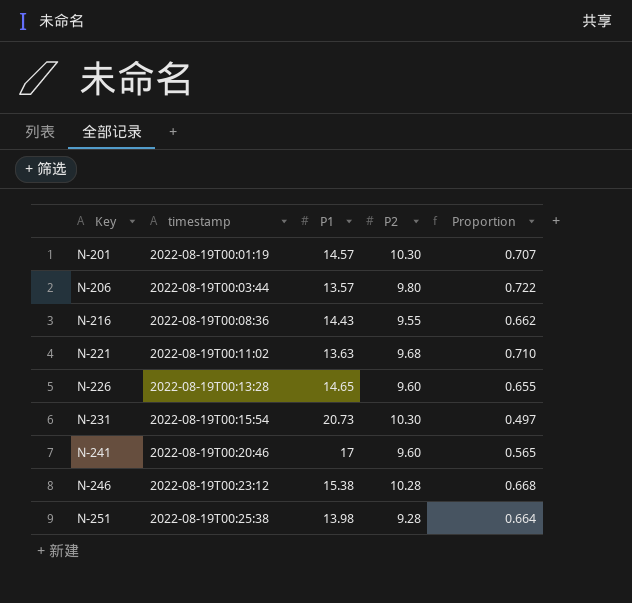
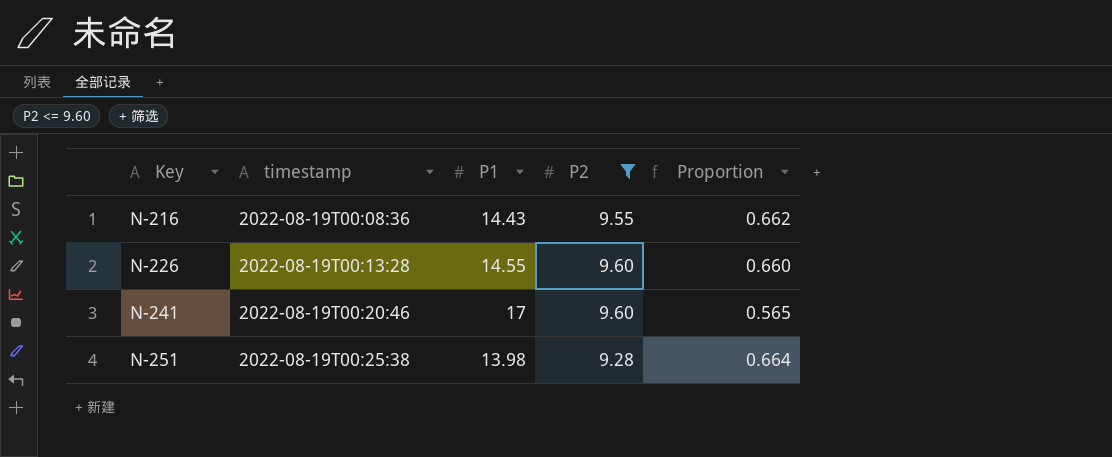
filter: none -> P2 <= 9.60
N-226 | P1: 14.65 -> 14.55
N-226 | Proportion: 0.655 -> 0.660

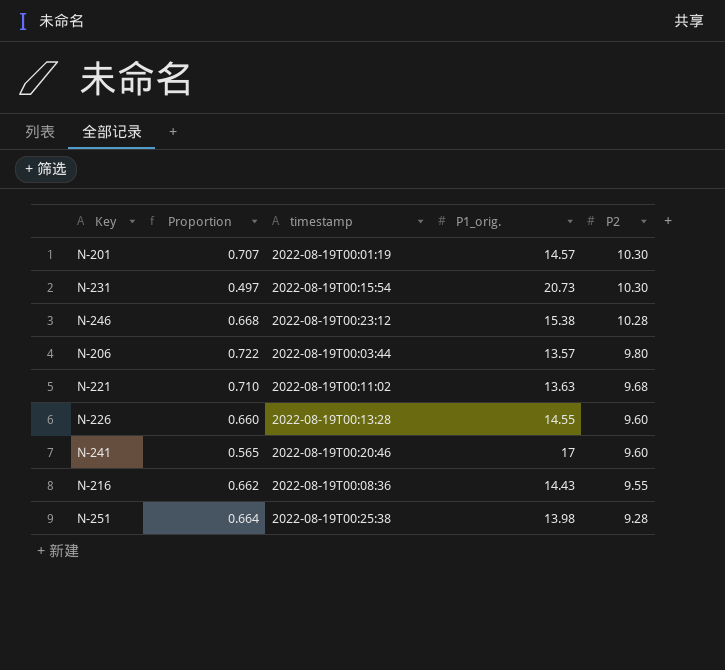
filter: P2 <= 9.60 -> none
row order: Key ascending -> P2 descending
column Proportion | position: 5 -> 2
column name: P1 -> P1_orig.

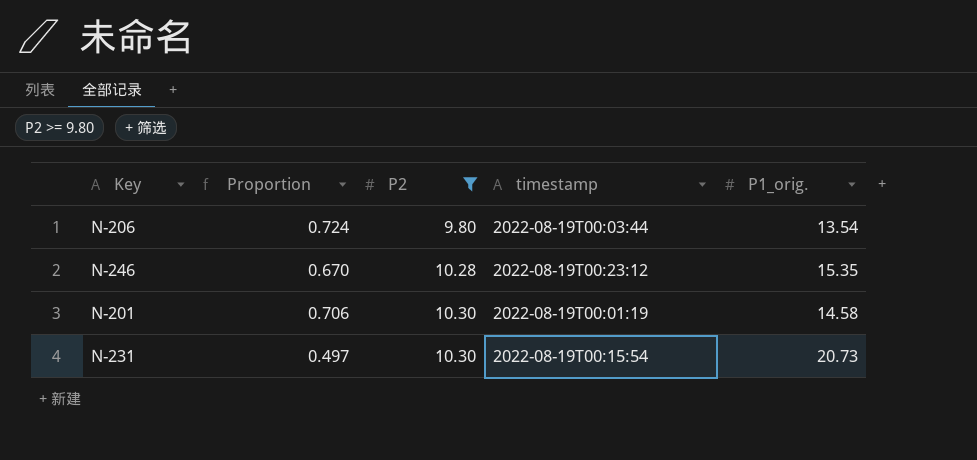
filter: none -> P2 >= 9.80
row order: P2 descending -> P2 ascending
column P2 | position: 5 -> 3
N-206 | Proportion: 0.722 -> 0.724
N-206 | P1_orig.: 13.57 -> 13.54
N-246 | Proportion: 0.668 -> 0.670
N-246 | P1_orig.: 15.38 -> 15.35
N-201 | Proportion: 0.707 -> 0.706
N-201 | P1_orig.: 14.57 -> 14.58

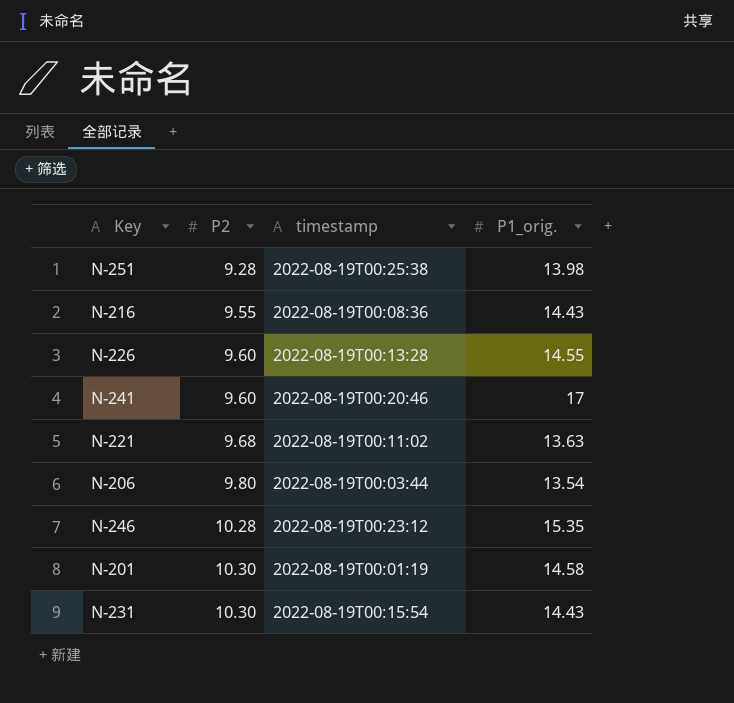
filter: P2 >= 9.80 -> none
column Proportion | formula: [P2] / [P1_orig.] -> none
N-231 | P1_orig.: 20.73 -> 14.43

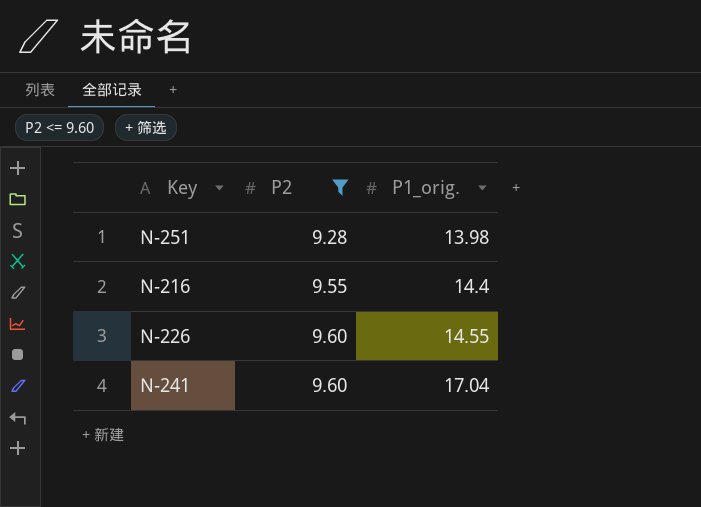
filter: none -> P2 <= 9.60
column timestamp | position: 3 -> none
N-216 | P1_orig.: 14.43 -> 14.4
N-241 | P1_orig.: 17 -> 17.04

